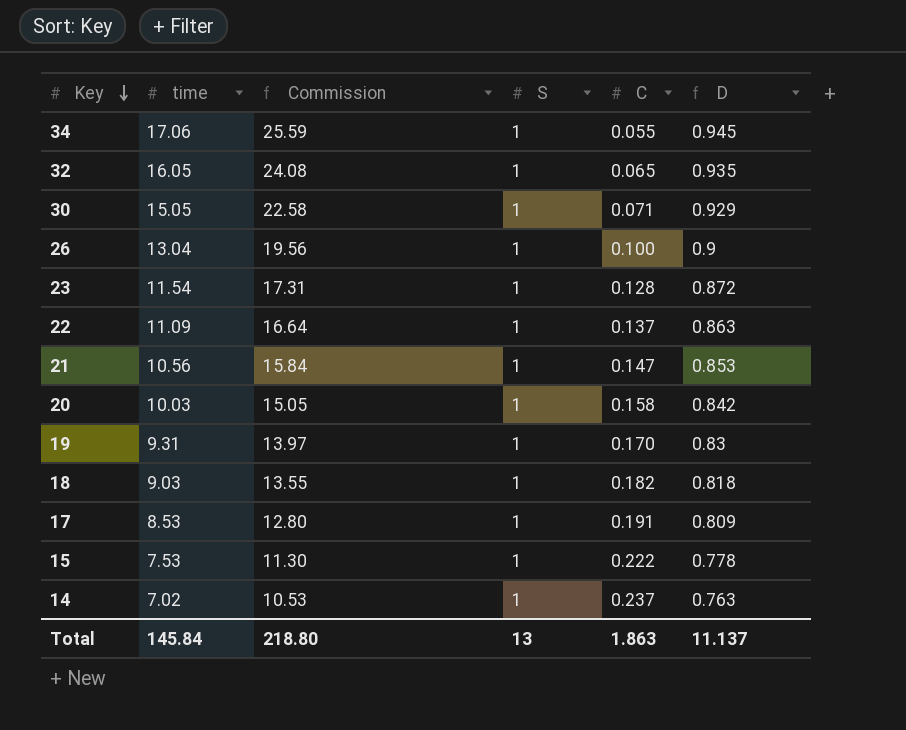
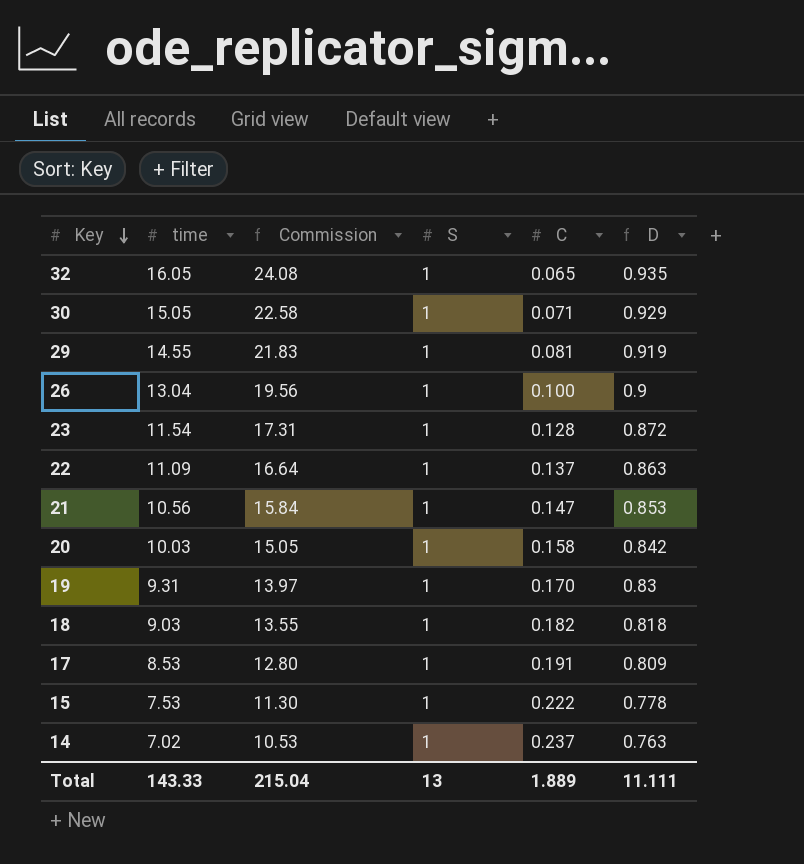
row 34: 17.06 | 25.59 | 1 | 0.055 | 0.945 -> none
row 29: none -> 14.55 | 21.83 | 1 | 0.081 | 0.919
Total | time: 145.84 -> 143.33
Total | Commission: 218.80 -> 215.04
Total | C: 1.863 -> 1.889
Total | D: 11.137 -> 11.111

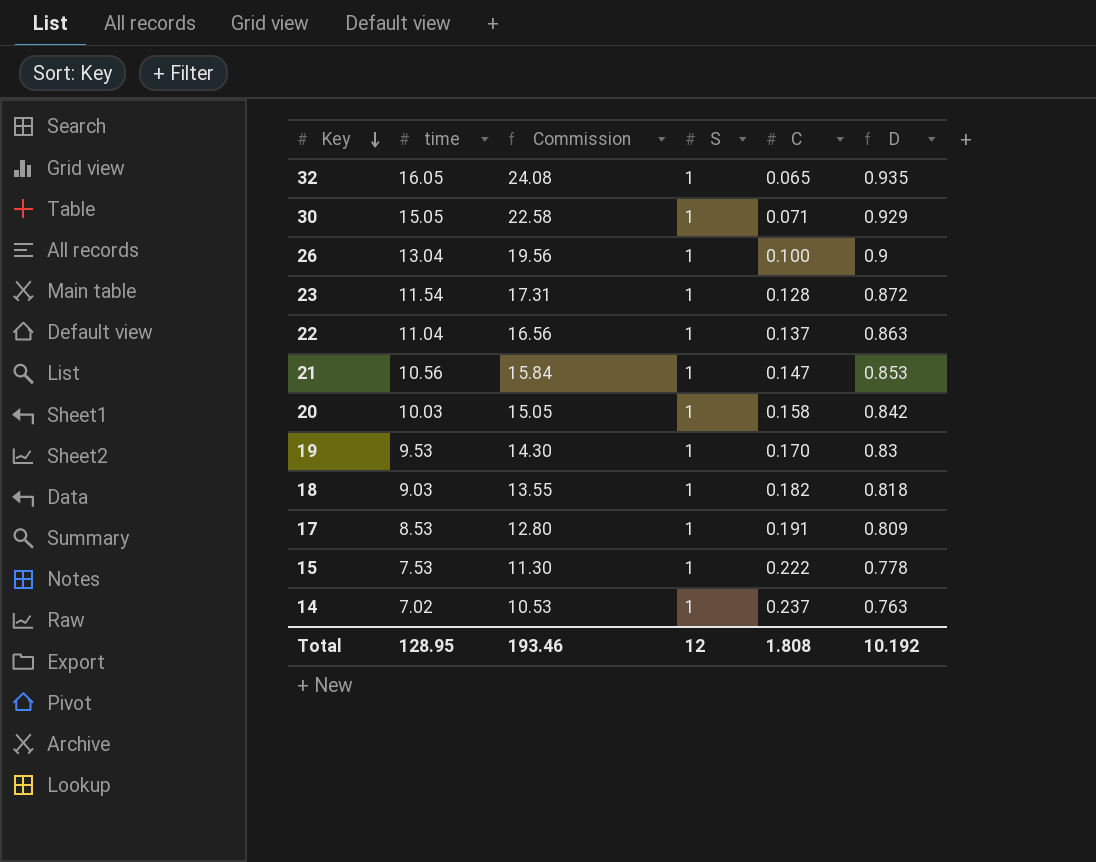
row 29: 14.55 | 21.83 | 1 | 0.081 | 0.919 -> none
22 | time: 11.09 -> 11.04
22 | Commission: 16.64 -> 16.56
19 | time: 9.31 -> 9.53
19 | Commission: 13.97 -> 14.30
Total | time: 143.33 -> 128.95
Total | Commission: 215.04 -> 193.46
Total | S: 13 -> 12
Total | C: 1.889 -> 1.808
Total | D: 11.111 -> 10.192

